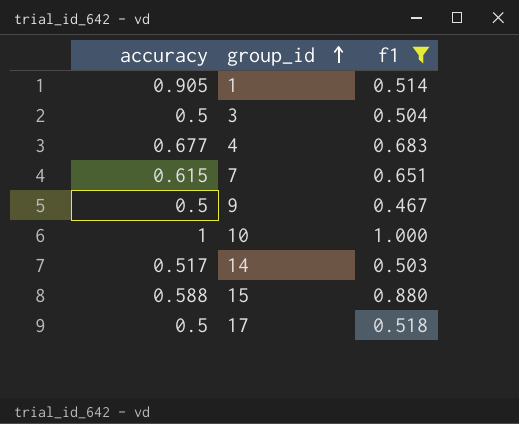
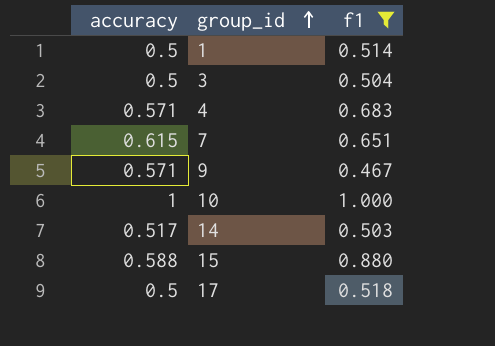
1 | accuracy: 0.905 -> 0.5
4 | accuracy: 0.677 -> 0.571
9 | accuracy: 0.5 -> 0.571

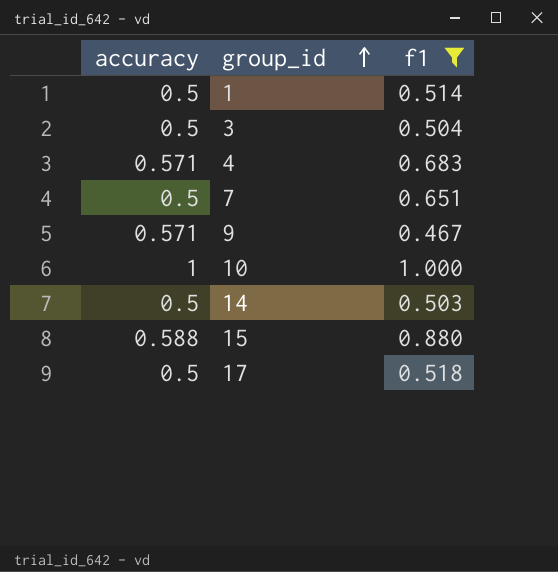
7 | accuracy: 0.615 -> 0.5
14 | accuracy: 0.517 -> 0.5

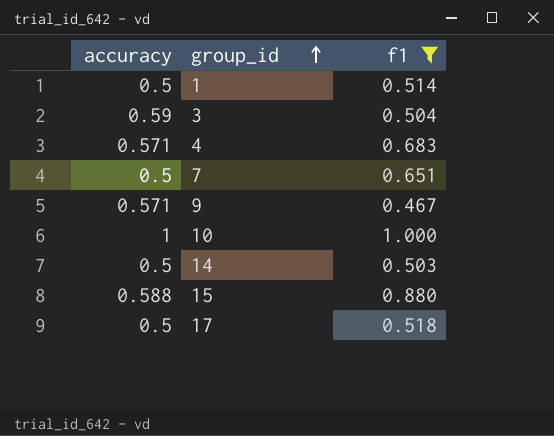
3 | accuracy: 0.5 -> 0.59

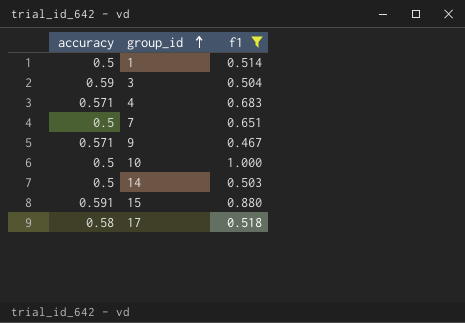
10 | accuracy: 1 -> 0.5
15 | accuracy: 0.588 -> 0.591
17 | accuracy: 0.5 -> 0.58

